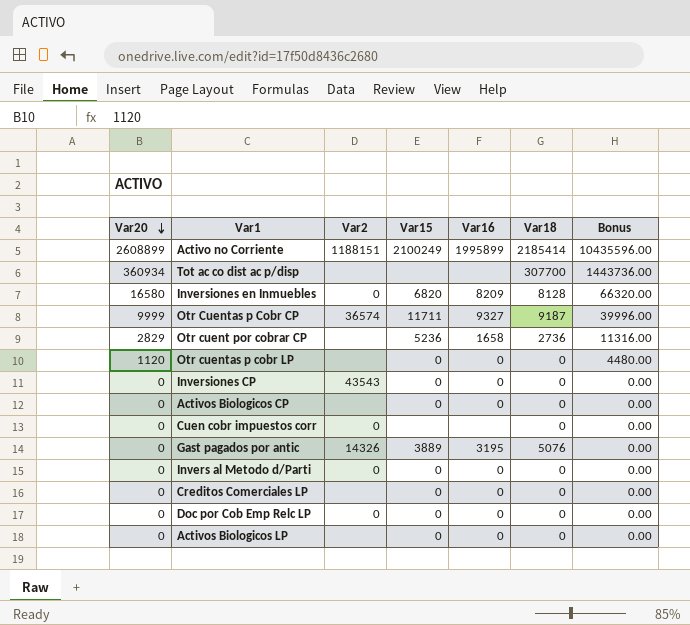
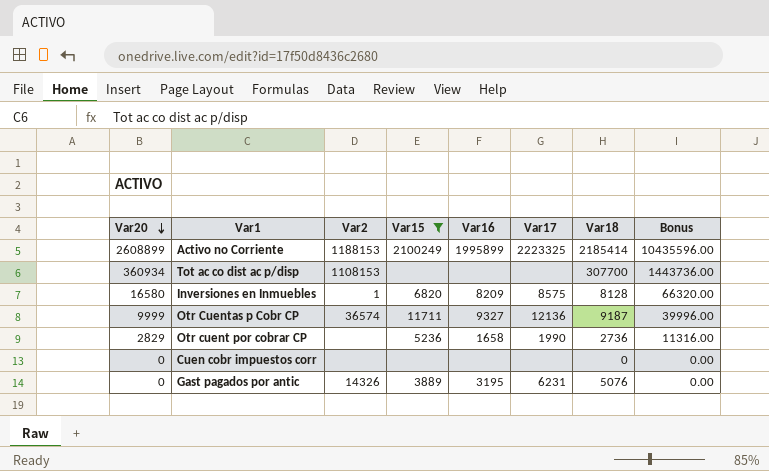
filter: none -> Var15 != 0
column Var17 | position: none -> 6
Activo no Corriente | Var2: 1188151 -> 1188153
Tot ac co dist ac p/disp | Var2: none -> 1108153
Inversiones en Inmuebles | Var2: 0 -> 1
Cuen cobr impuestos corr | Var2: 0 -> none

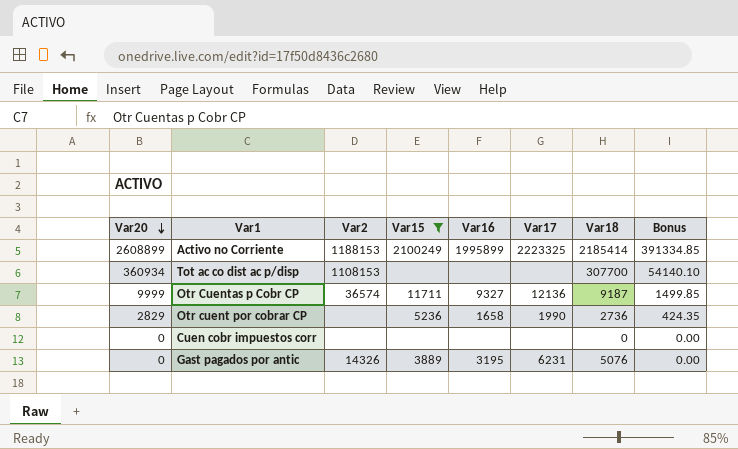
column Bonus | formula: [Var20] * 4 -> [Var20] * 0.15
row Inversiones en Inmuebles: 16580 | 1 | 6820 | 8209 | 8575 | 8128 | 66320.00 -> none

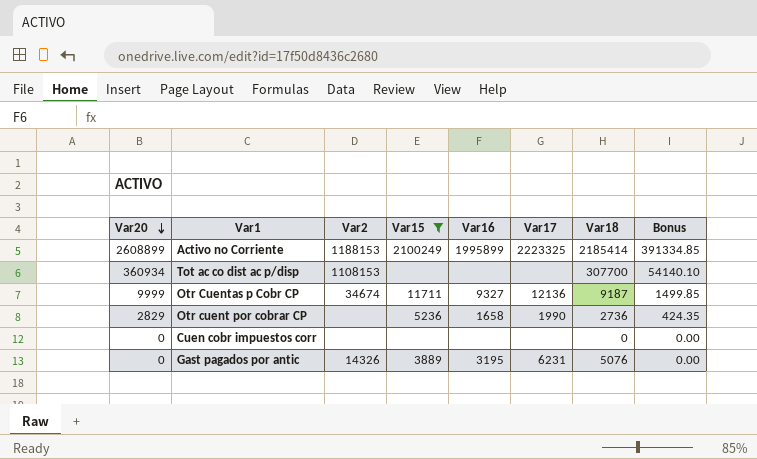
Otr Cuentas p Cobr CP | Var2: 36574 -> 34674

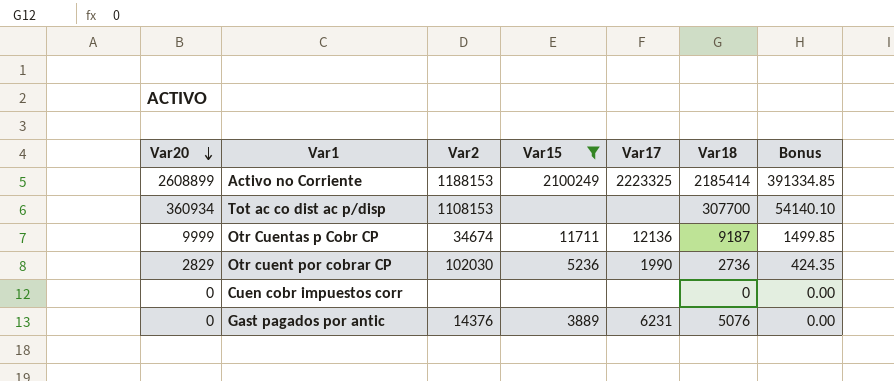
column Var16 | position: 5 -> none
Otr cuent por cobrar CP | Var2: none -> 102030
Gast pagados por antic | Var2: 14326 -> 14376

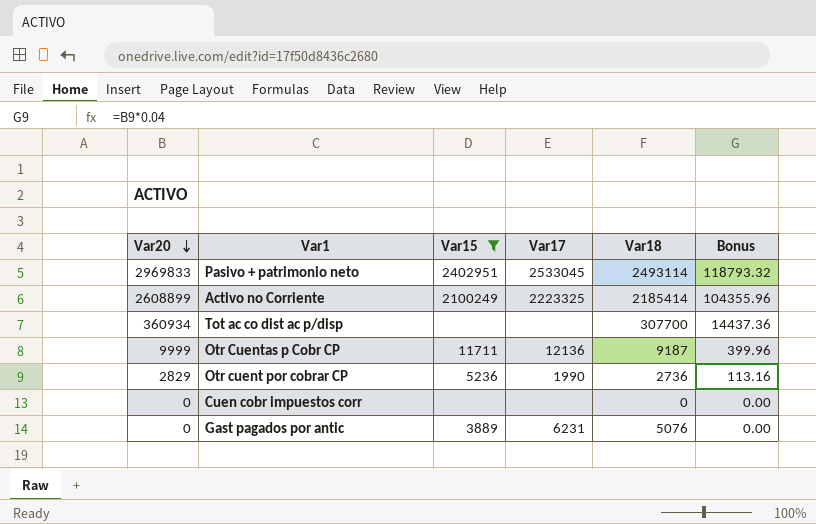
column Var2 | position: 3 -> none
column Bonus | formula: [Var20] * 0.15 -> [Var20] * 0.04
row Pasivo + patrimonio neto: none -> 2969833 | 2402951 | 2533045 | 2493114 | 118793.32

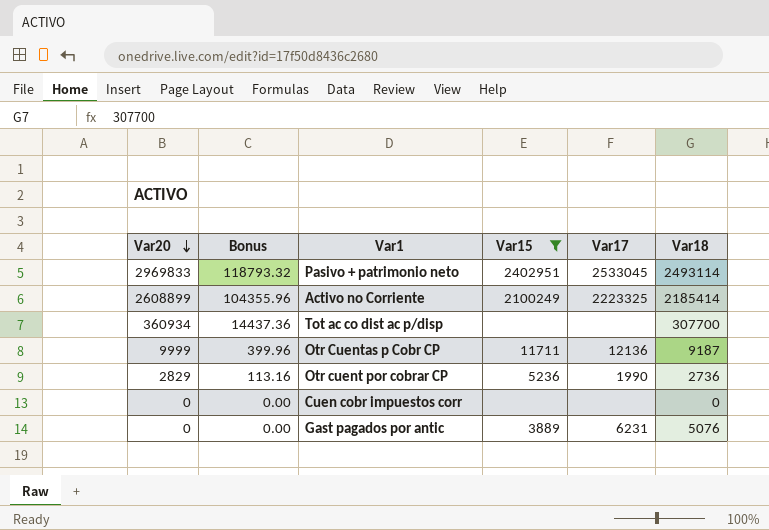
column Bonus | position: 6 -> 2

